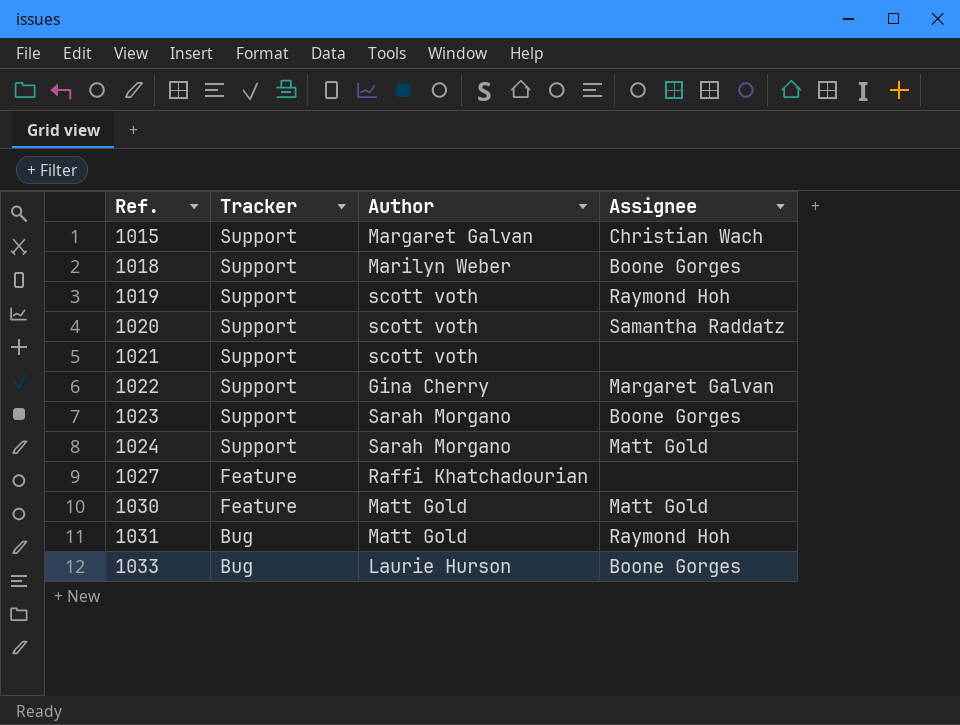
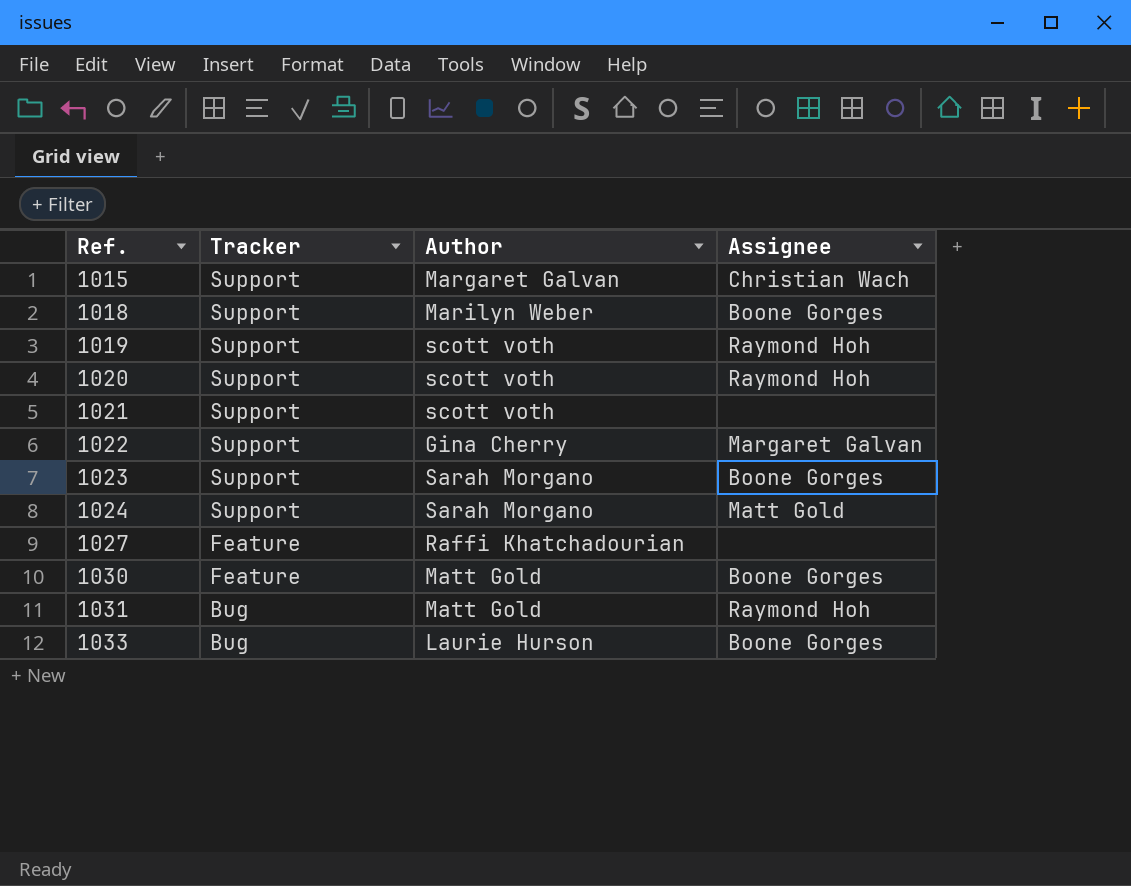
1020 | Assignee: Samantha Raddatz -> Raymond Hoh
1030 | Assignee: Matt Gold -> Boone Gorges

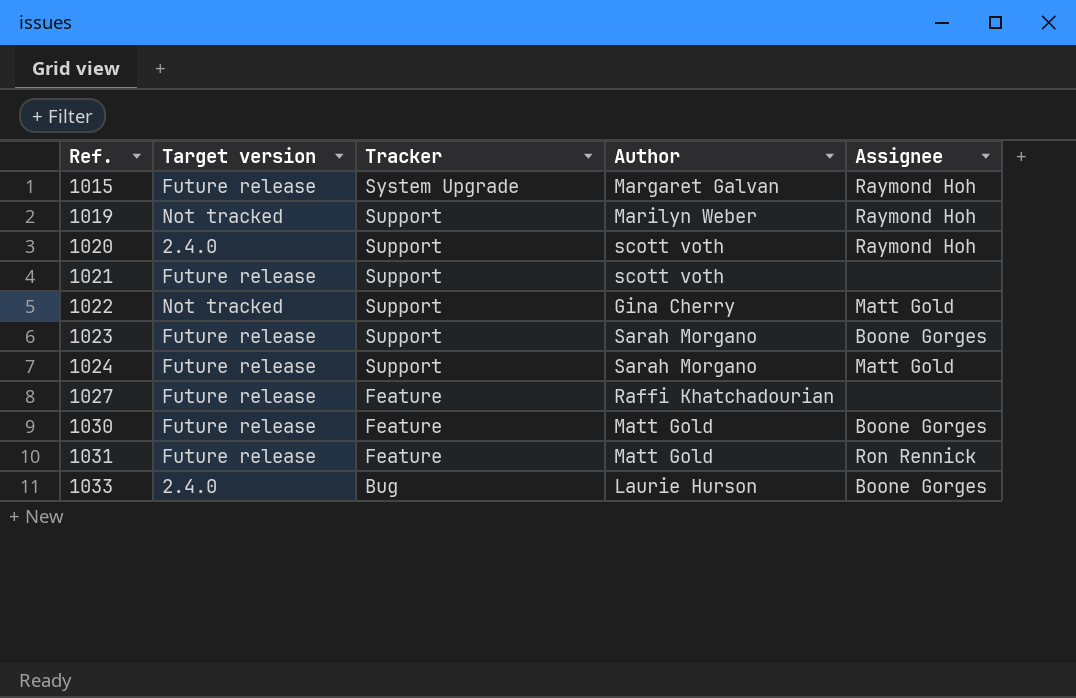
column Target version | position: none -> 2
row 1018: Support | Marilyn Weber | Boone Gorges -> none
1015 | Tracker: Support -> System Upgrade
1015 | Assignee: Christian Wach -> Raymond Hoh
1019 | Author: scott voth -> Marilyn Weber
1022 | Assignee: Margaret Galvan -> Matt Gold
1031 | Tracker: Bug -> Feature
1031 | Assignee: Raymond Hoh -> Ron Rennick

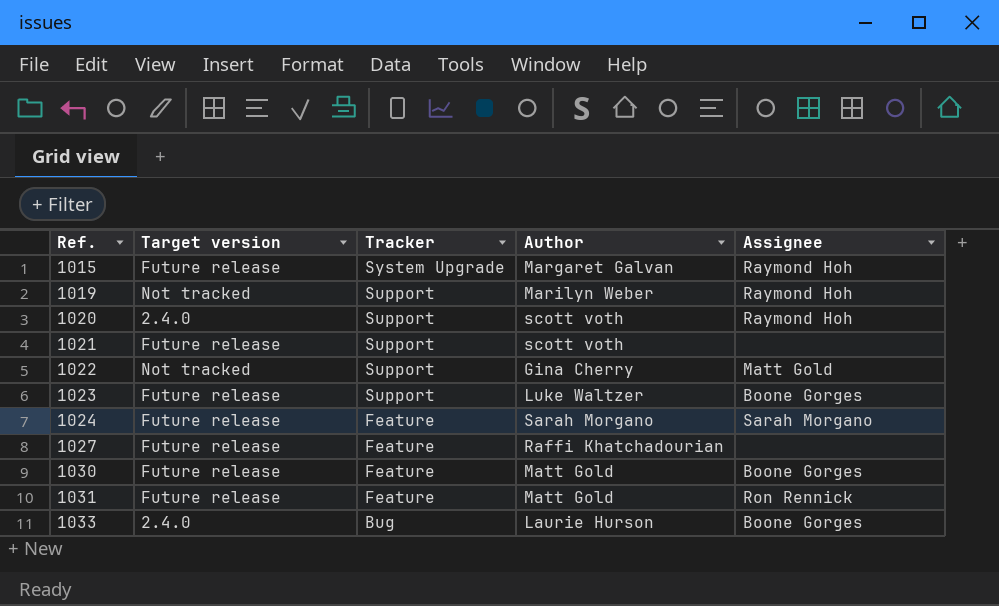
1023 | Author: Sarah Morgano -> Luke Waltzer
1024 | Tracker: Support -> Feature
1024 | Assignee: Matt Gold -> Sarah Morgano

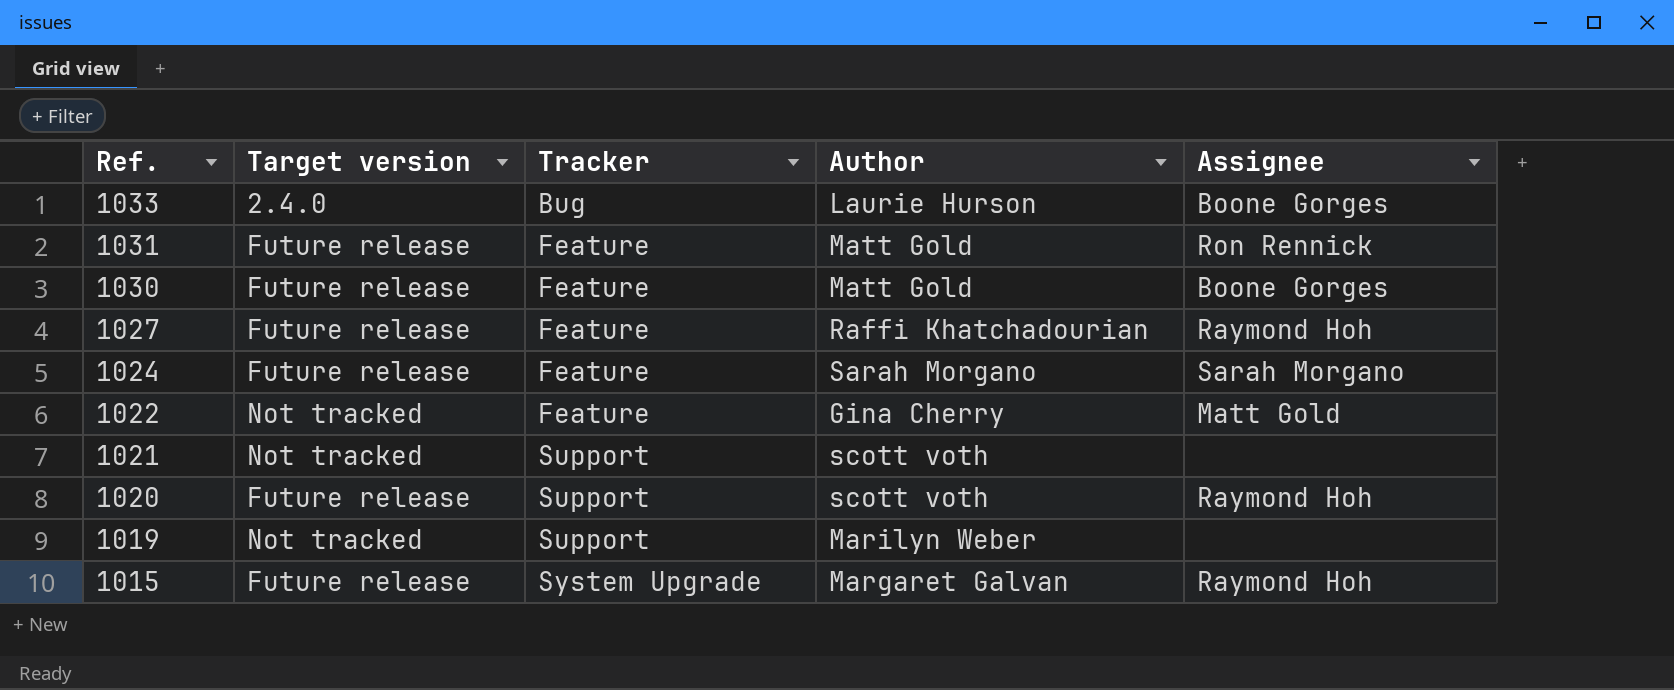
row order: Ref. ascending -> Ref. descending
row 1023: Future release | Support | Luke Waltzer | Boone Gorges -> none
1027 | Assignee: none -> Raymond Hoh
1022 | Tracker: Support -> Feature
1021 | Target version: Future release -> Not tracked
1020 | Target version: 2.4.0 -> Future release
1019 | Assignee: Raymond Hoh -> none

